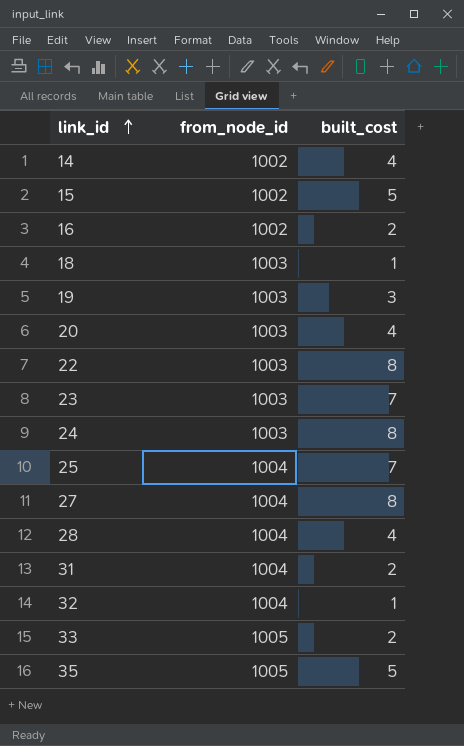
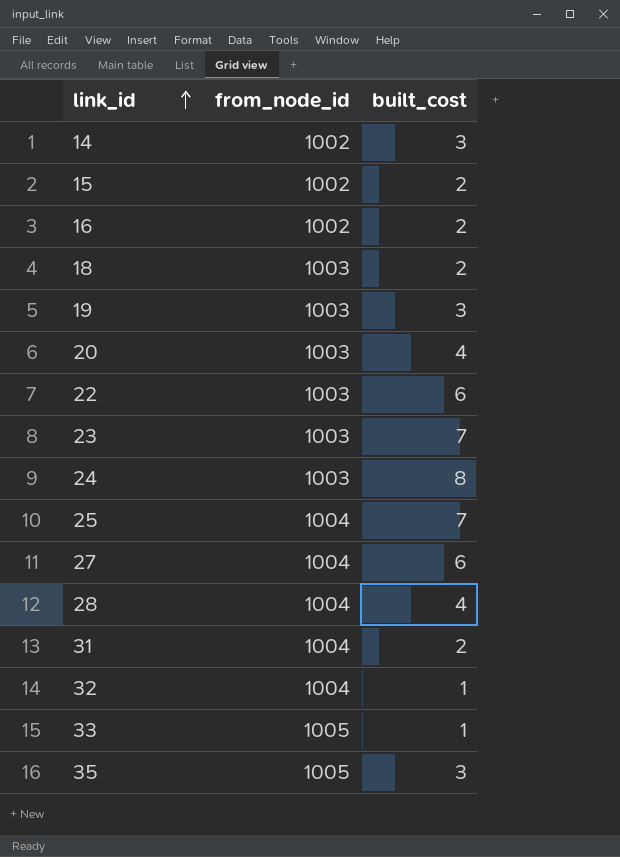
14 | built_cost: 4 -> 3
15 | built_cost: 5 -> 2
18 | built_cost: 1 -> 2
22 | built_cost: 8 -> 6
27 | built_cost: 8 -> 6
33 | built_cost: 2 -> 1
35 | built_cost: 5 -> 3

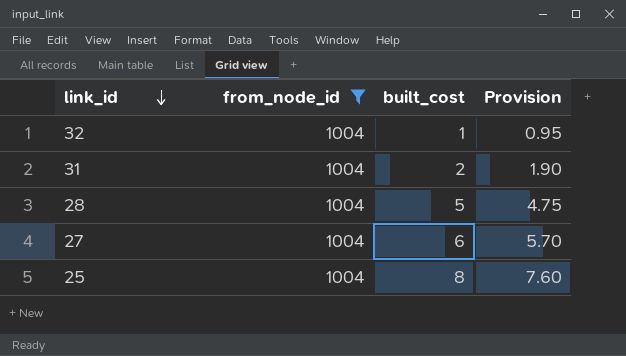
filter: none -> from_node_id = 1004
row order: link_id ascending -> link_id descending
column Provision | formula: none -> [built_cost] * 0.95
28 | built_cost: 4 -> 5
25 | built_cost: 7 -> 8

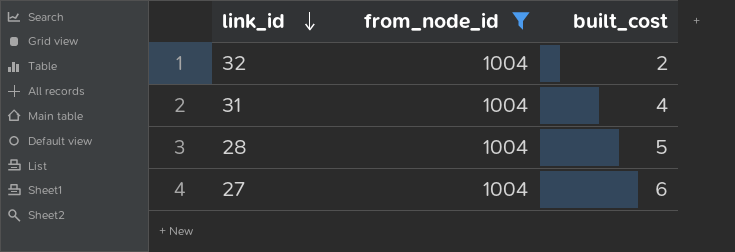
column Provision | formula: [built_cost] * 0.95 -> none
row 25: 1004 | 8 | 7.60 -> none
32 | built_cost: 1 -> 2
31 | built_cost: 2 -> 4

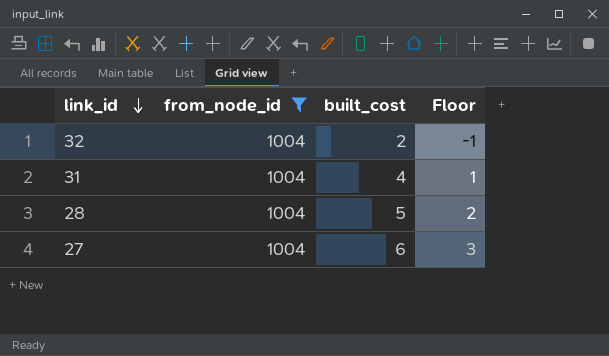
column Floor | formula: none -> [built_cost] - 3

